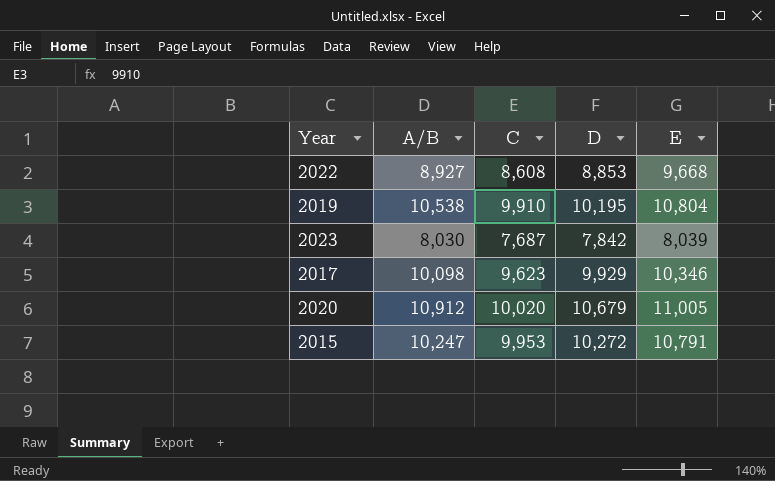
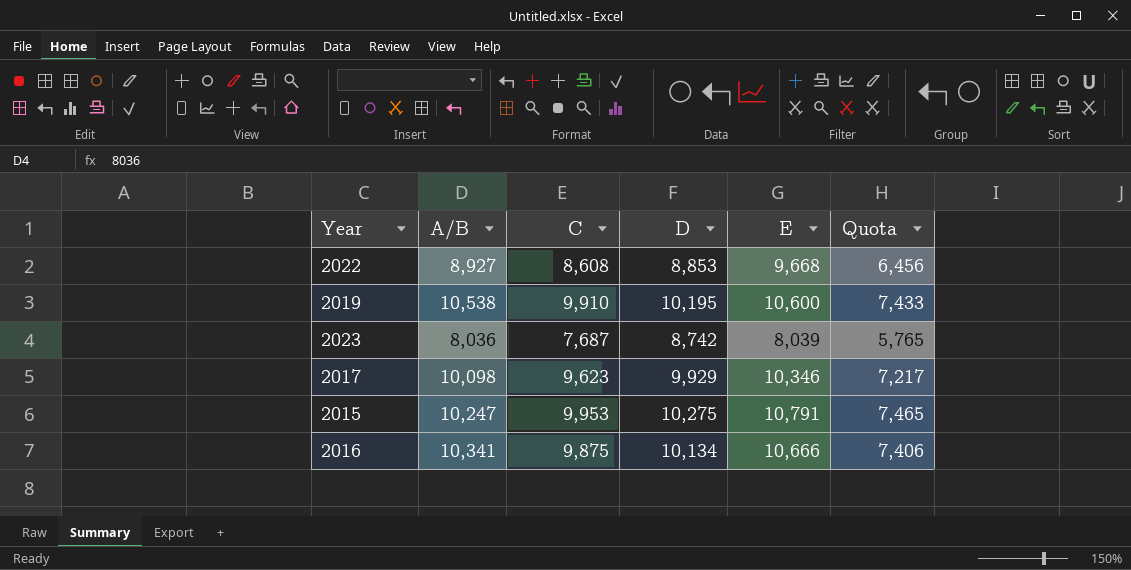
column Quota | formula: none -> [C] * 0.75
row 2020: 10,912 | 10,020 | 10,679 | 11,005 -> none
2019 | E: 10,804 -> 10,600
2023 | A/B: 8,030 -> 8,036
2023 | D: 7,842 -> 8,742
2015 | D: 10,272 -> 10,275
row 2016: none -> 10,341 | 9,875 | 10,134 | 10,666 | 7,406

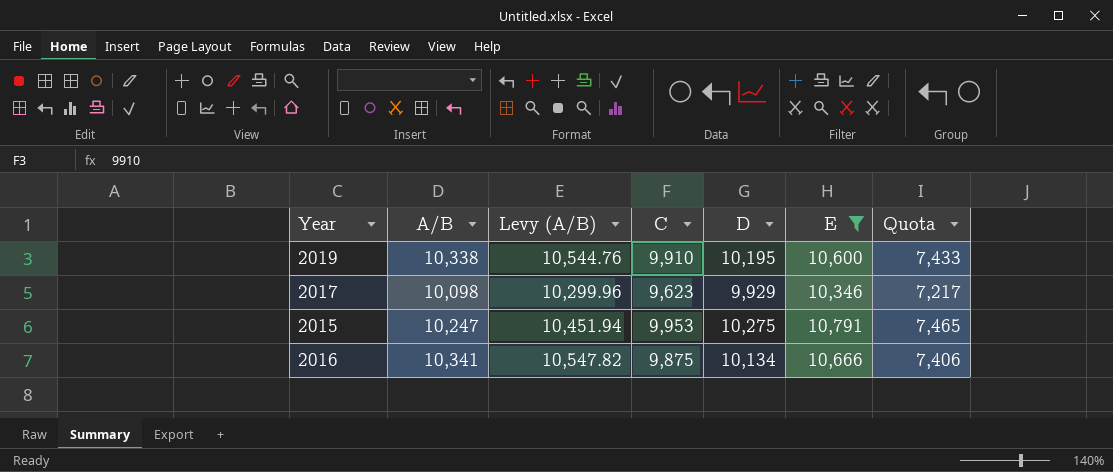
filter: none -> E >= 10,346
column Levy (A/B) | formula: none -> [A/B] * 1.02
2019 | A/B: 10,538 -> 10,338

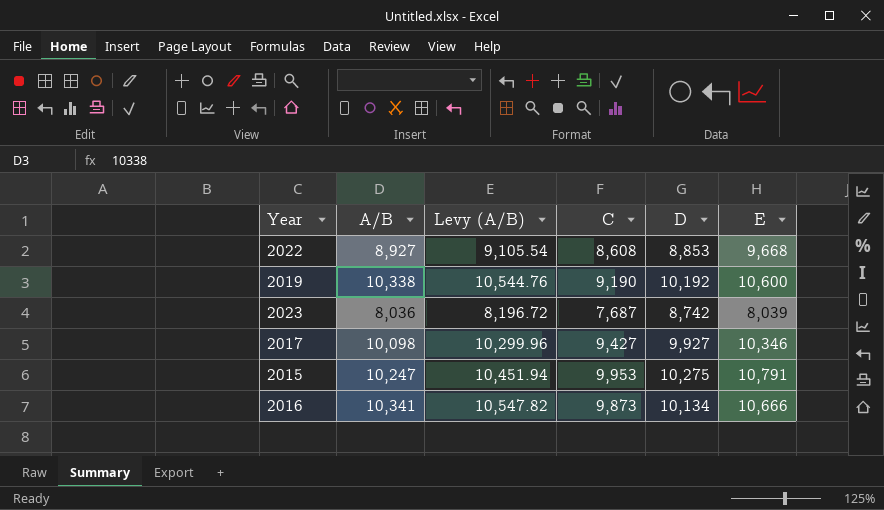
filter: E >= 10,346 -> none
column Quota | formula: [C] * 0.75 -> none
2019 | C: 9,910 -> 9,190
2019 | D: 10,195 -> 10,192
2017 | C: 9,623 -> 9,427
2017 | D: 9,929 -> 9,927
2016 | C: 9,875 -> 9,873

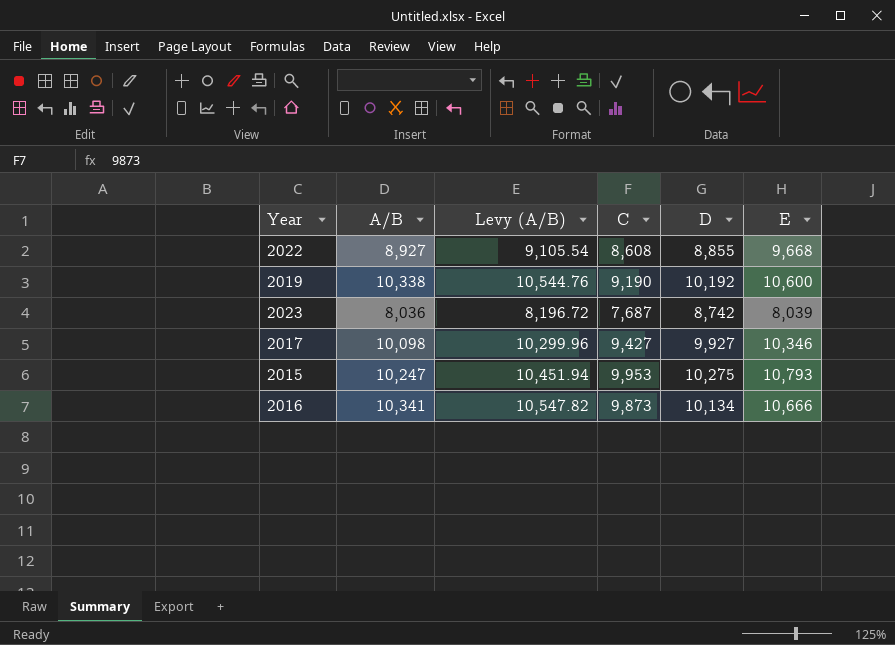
2022 | D: 8,853 -> 8,855
2015 | E: 10,791 -> 10,793

